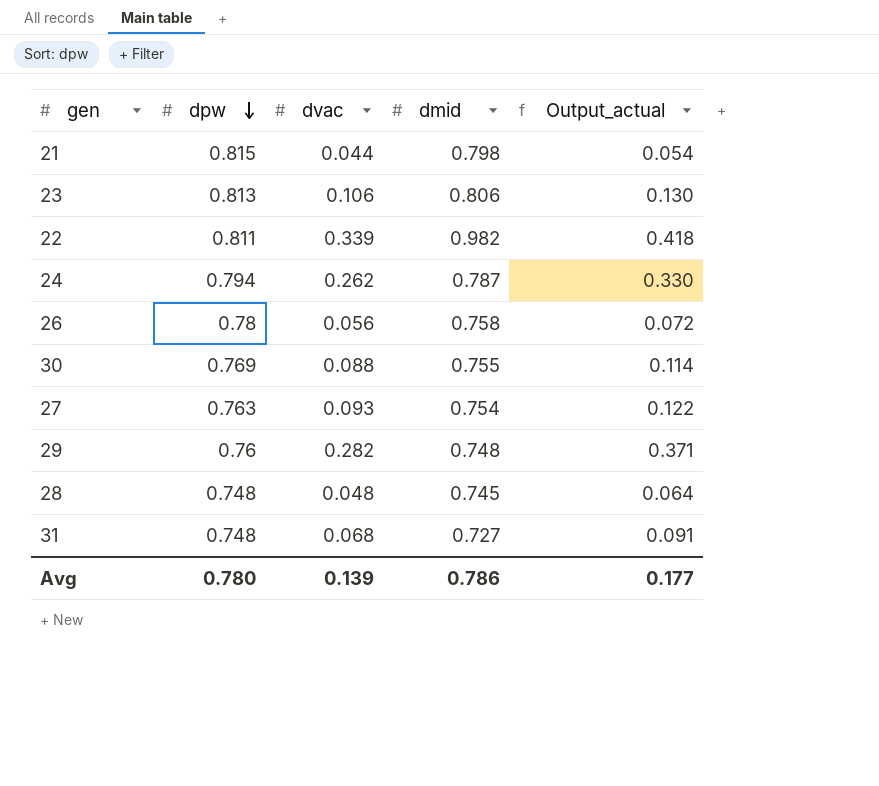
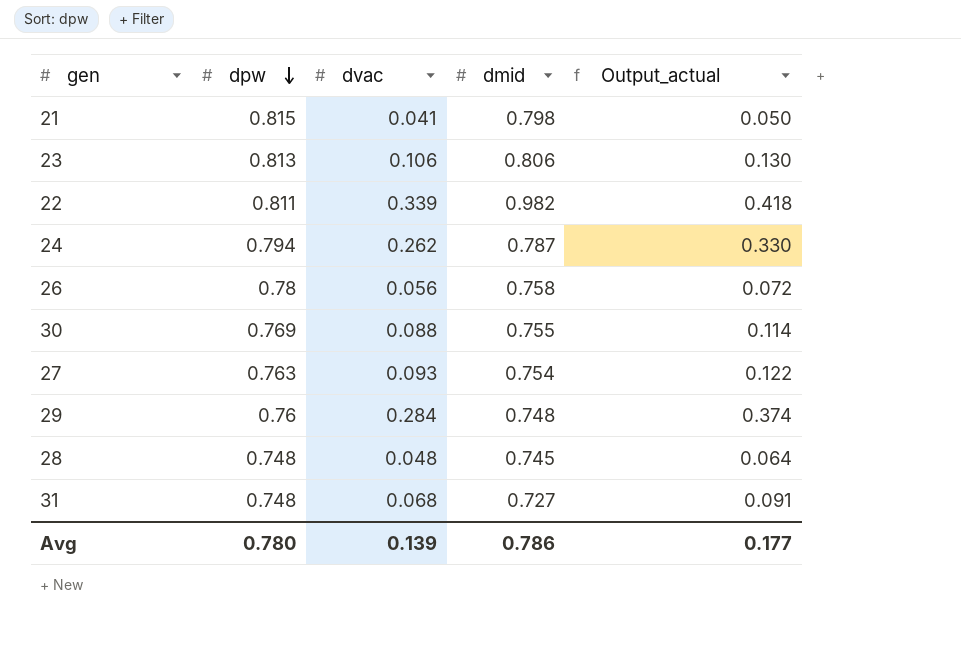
21 | dvac: 0.044 -> 0.041
21 | Output_actual: 0.054 -> 0.050
29 | dvac: 0.282 -> 0.284
29 | Output_actual: 0.371 -> 0.374

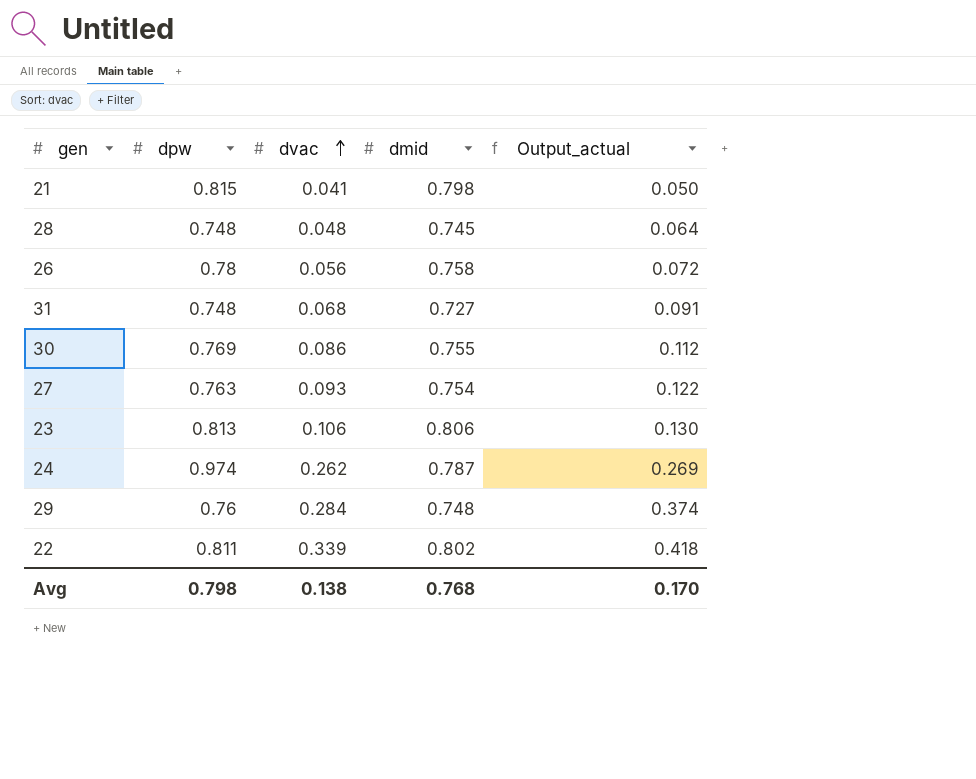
row order: dpw descending -> dvac ascending
30 | dvac: 0.088 -> 0.086
30 | Output_actual: 0.114 -> 0.112
24 | dpw: 0.794 -> 0.974
24 | Output_actual: 0.330 -> 0.269
22 | dmid: 0.982 -> 0.802
Avg | dpw: 0.780 -> 0.798
Avg | dvac: 0.139 -> 0.138
Avg | dmid: 0.786 -> 0.768
Avg | Output_actual: 0.177 -> 0.170

